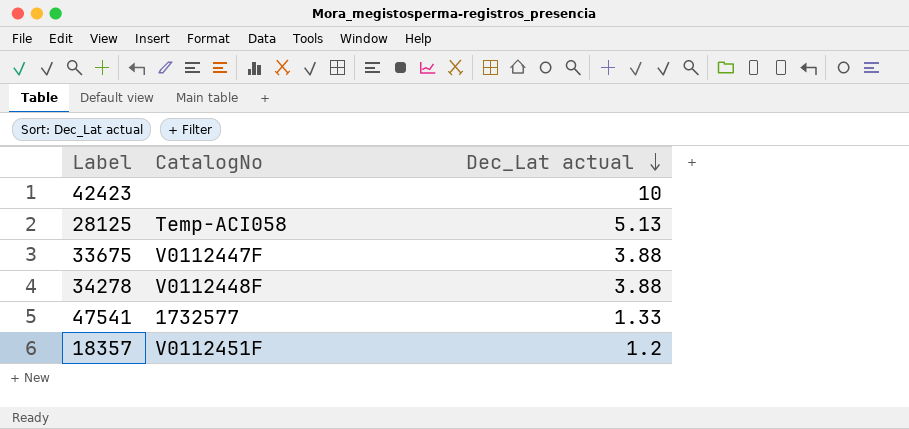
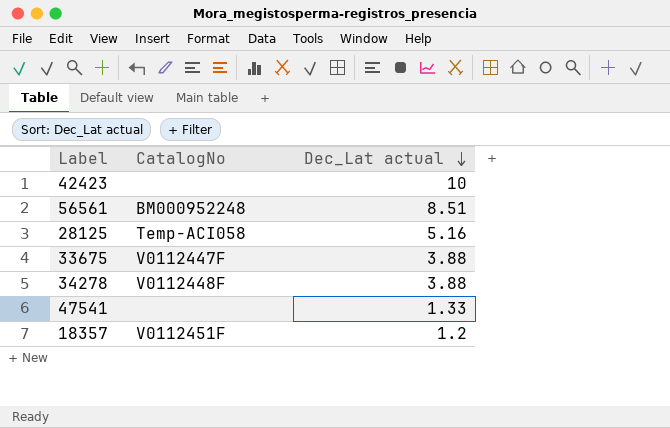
row 56561: none -> BM000952248 | 8.51
28125 | Dec_Lat actual: 5.13 -> 5.16
47541 | CatalogNo: 1732577 -> none

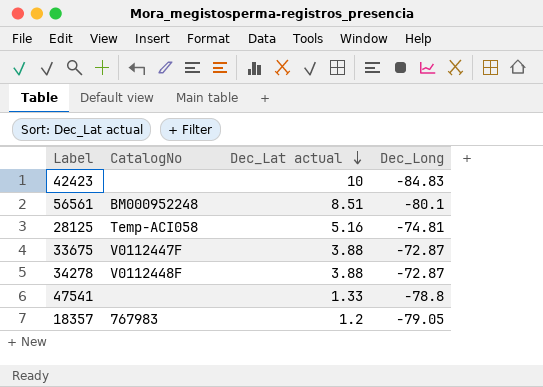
column Dec_Long | position: none -> 4
18357 | CatalogNo: V0112451F -> 767983

